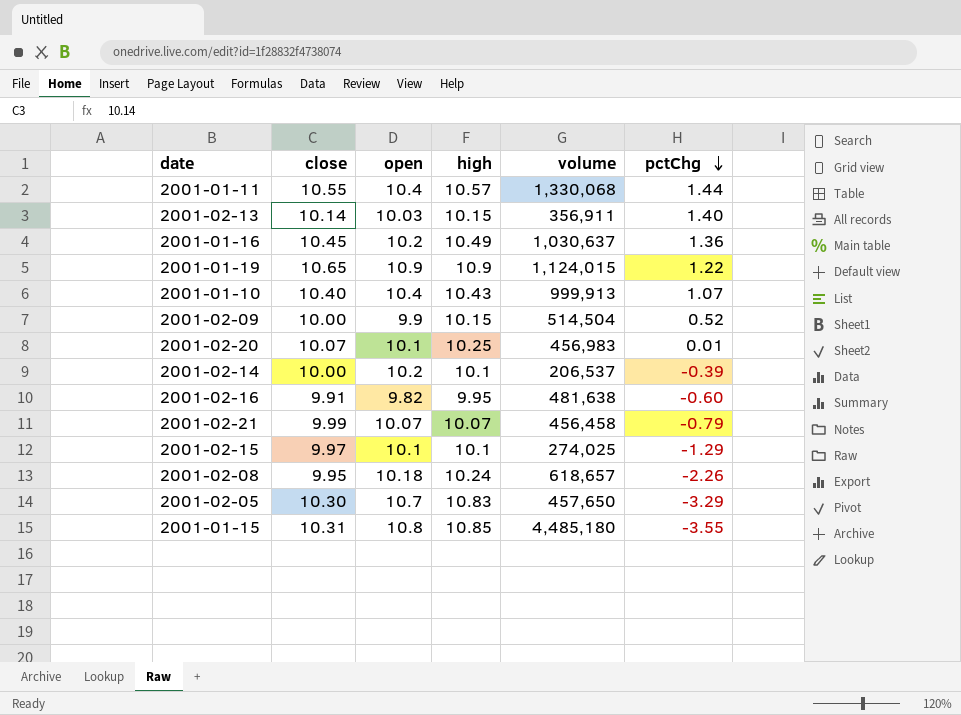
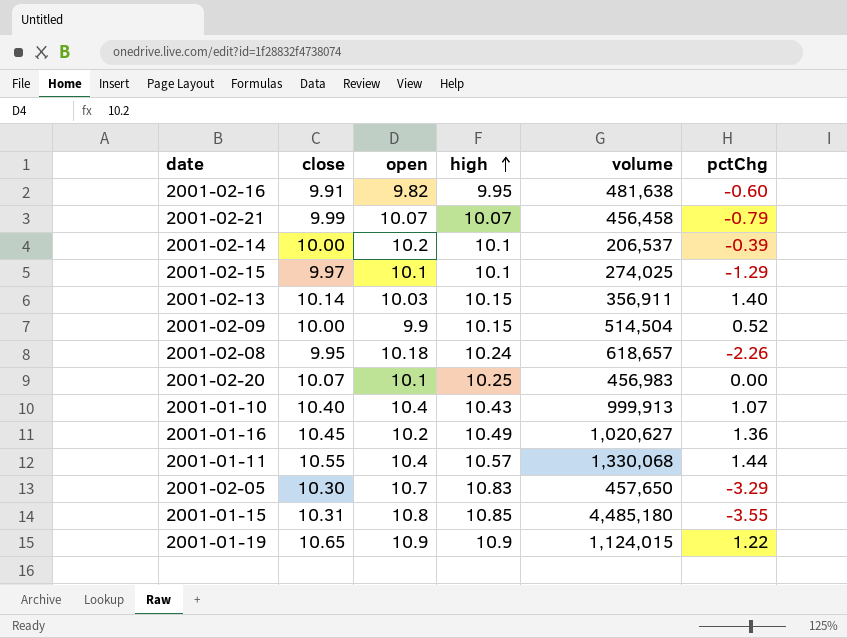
row order: pctChg descending -> high ascending
2001-02-20 | pctChg: 0.01 -> 0.00
2001-01-16 | volume: 1,030,637 -> 1,020,627

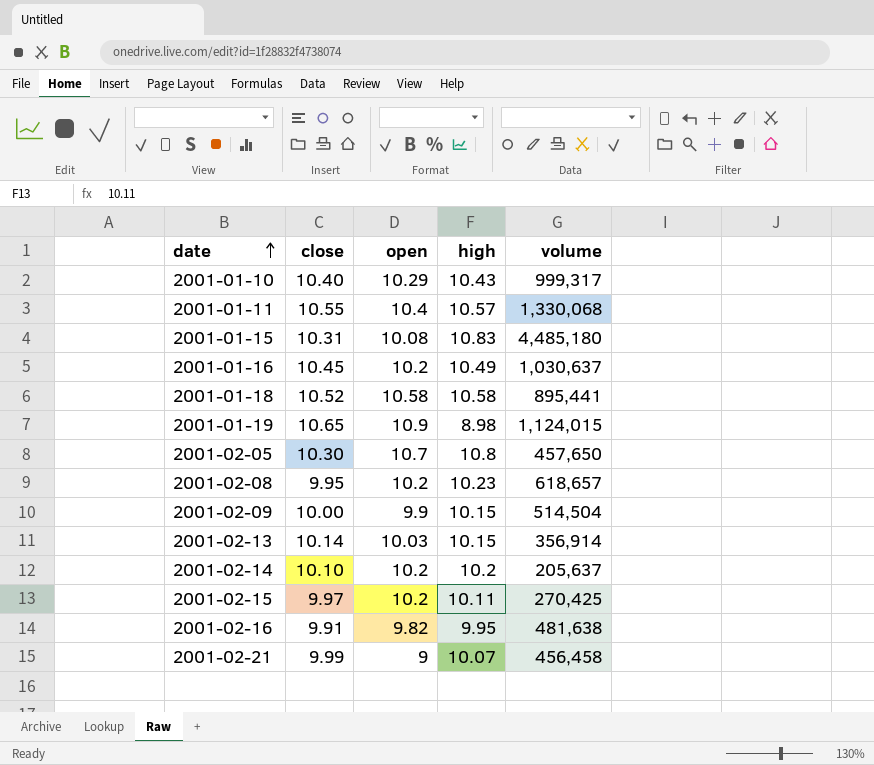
row order: high ascending -> date ascending
column pctChg | position: 6 -> none
row 2001-02-20: 10.07 | 10.1 | 10.25 | 456,983 | 0.00 -> none
2001-01-10 | open: 10.4 -> 10.29
2001-01-10 | volume: 999,913 -> 999,317
2001-01-15 | open: 10.8 -> 10.08
2001-01-15 | high: 10.85 -> 10.83
2001-01-16 | volume: 1,020,627 -> 1,030,637
row 2001-01-18: none -> 10.52 | 10.58 | 10.58 | 895,441
2001-01-19 | high: 10.9 -> 8.98
2001-02-05 | high: 10.83 -> 10.8
2001-02-08 | open: 10.18 -> 10.2
2001-02-08 | high: 10.24 -> 10.23
2001-02-13 | volume: 356,911 -> 356,914
2001-02-14 | close: 10.00 -> 10.10
2001-02-14 | high: 10.1 -> 10.2
2001-02-14 | volume: 206,537 -> 205,637
2001-02-15 | open: 10.1 -> 10.2
2001-02-15 | high: 10.1 -> 10.11
2001-02-15 | volume: 274,025 -> 270,425
2001-02-21 | open: 10.07 -> 9

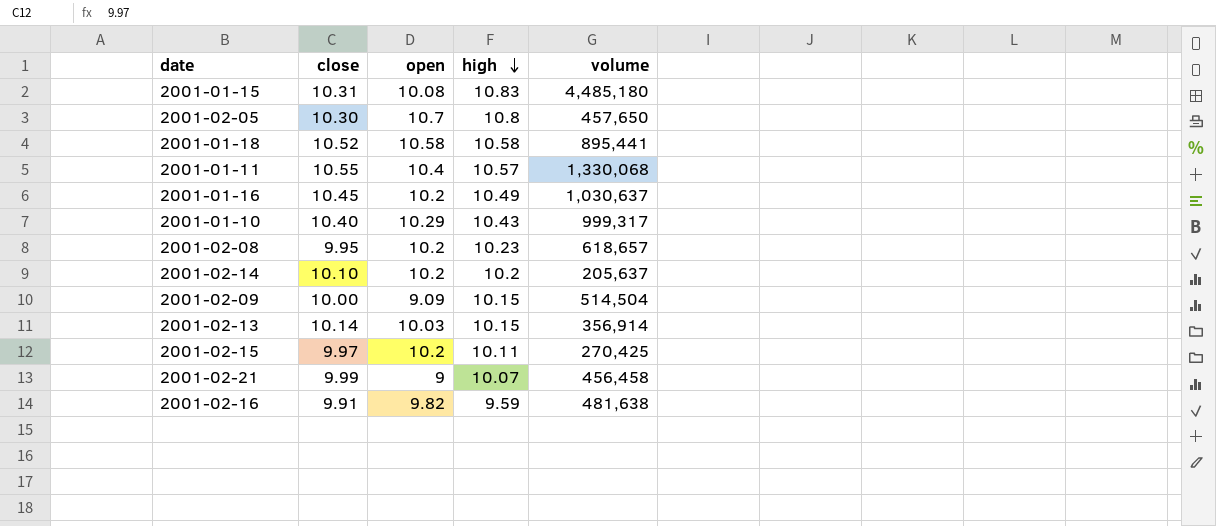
row order: date ascending -> high descending
row 2001-01-19: 10.65 | 10.9 | 8.98 | 1,124,015 -> none
2001-02-09 | open: 9.9 -> 9.09
2001-02-16 | high: 9.95 -> 9.59

